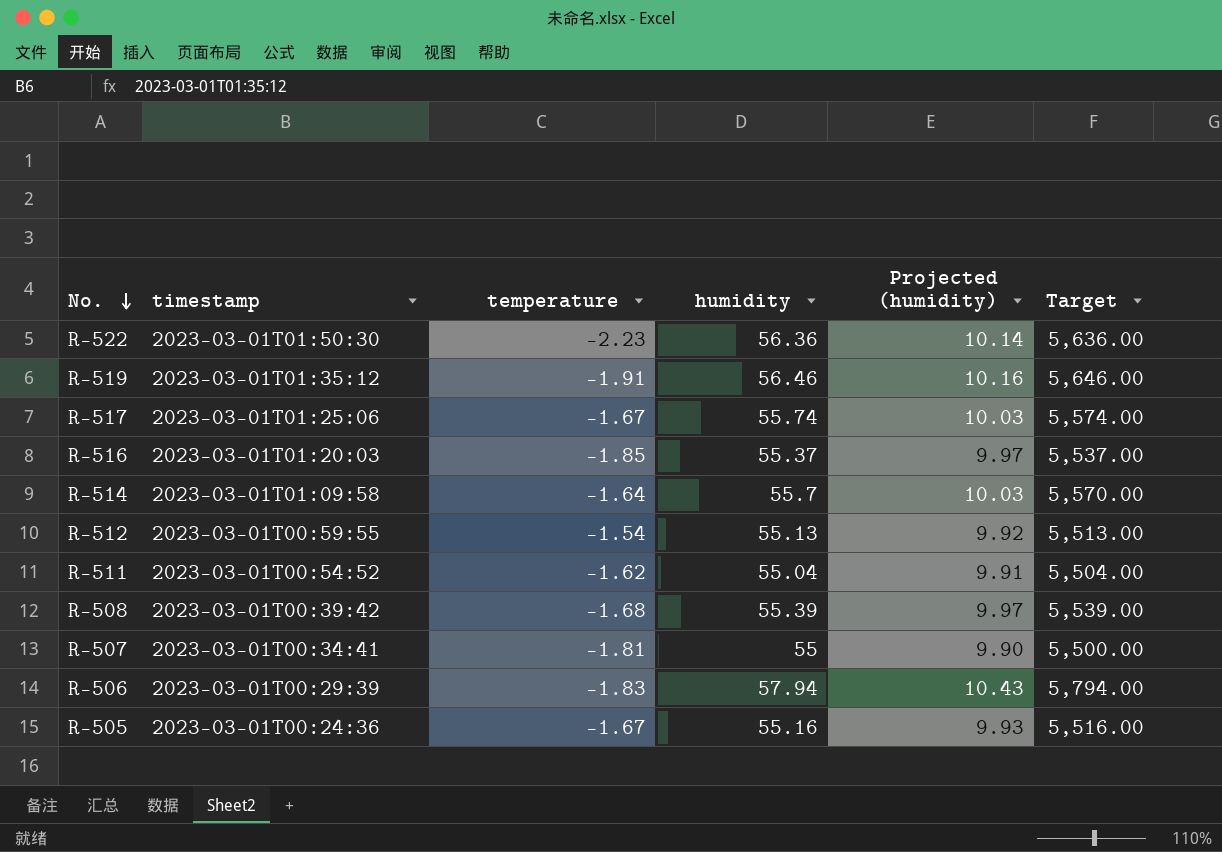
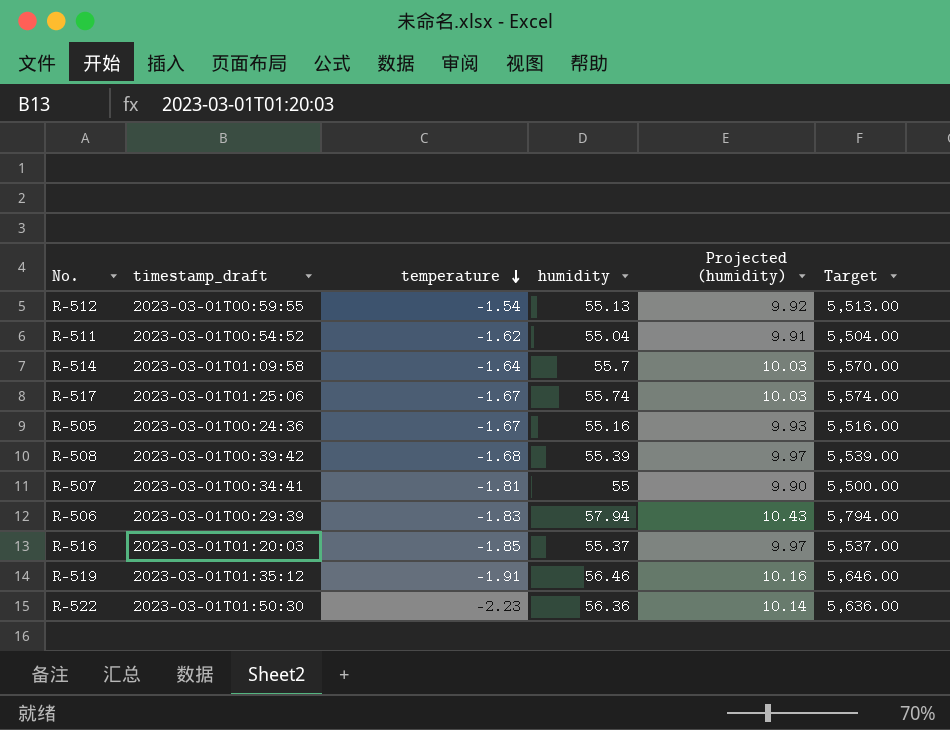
row order: No. descending -> temperature descending
column name: timestamp -> timestamp_draft

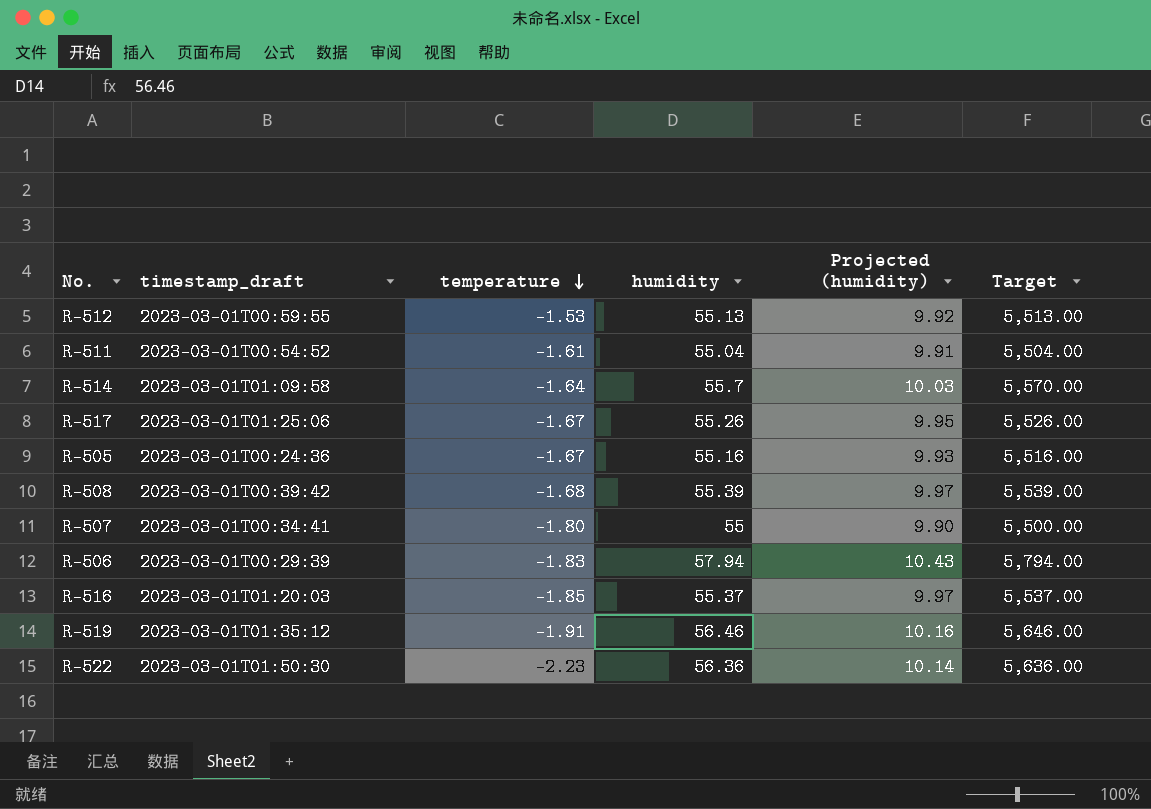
R-512 | temperature: -1.54 -> -1.53
R-511 | temperature: -1.62 -> -1.61
R-517 | humidity: 55.74 -> 55.26
R-517 | Projected (humidity): 10.03 -> 9.95
R-517 | Target: 5,574.00 -> 5,526.00
R-507 | temperature: -1.81 -> -1.80

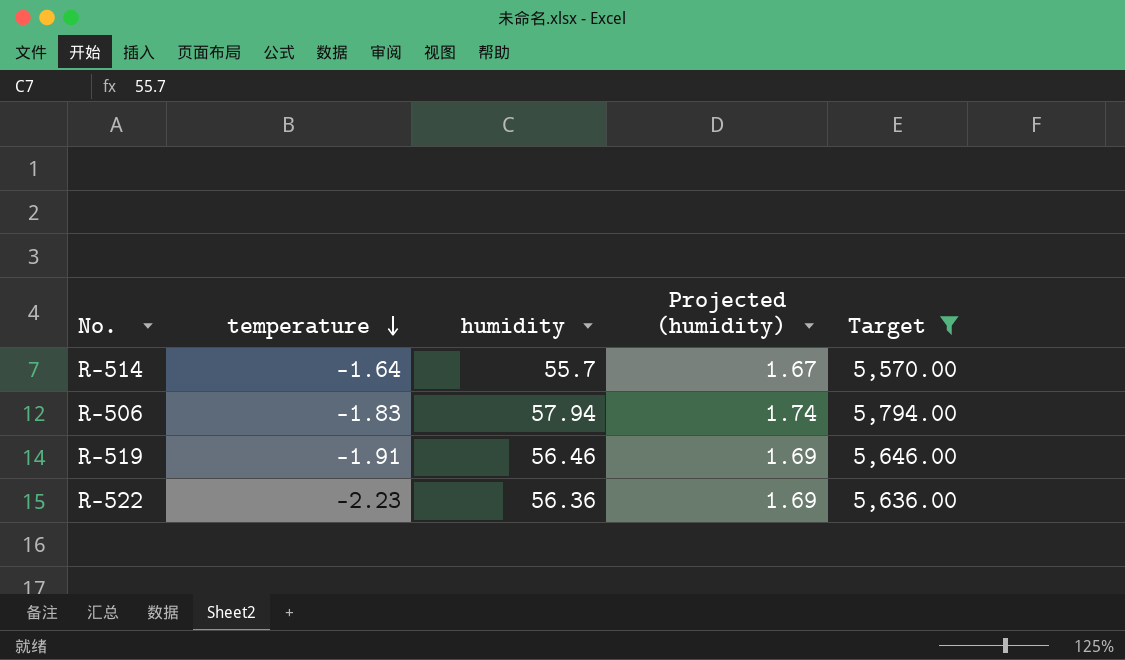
filter: none -> Target >= 5,570.00
column timestamp_draft | position: 2 -> none
column Projected (humidity) | formula: [humidity] * 0.18 -> [humidity] * 0.03

